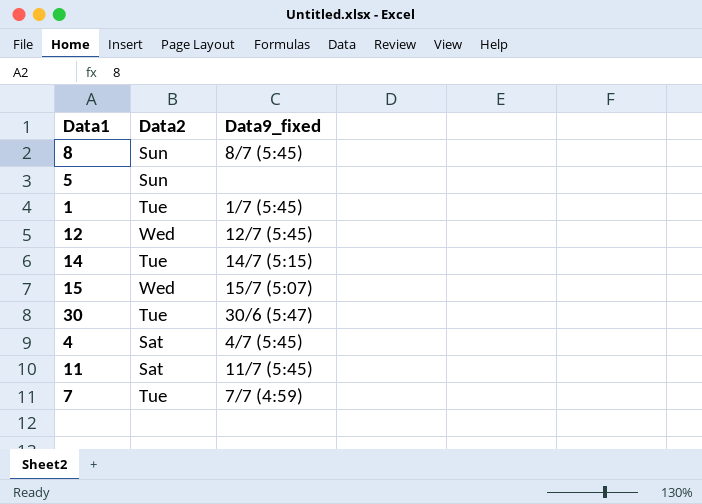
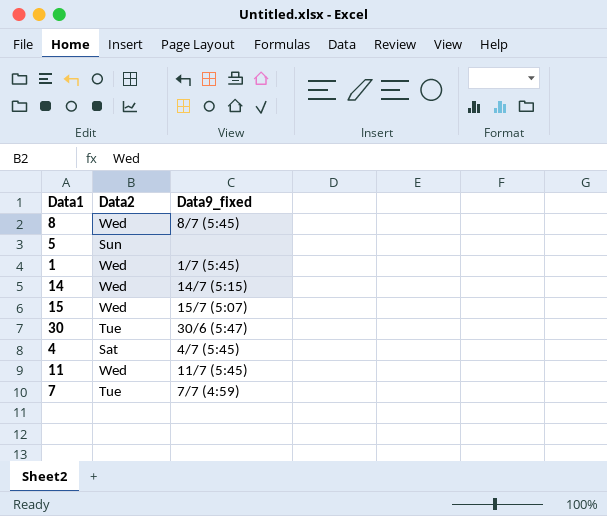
row 12: Wed | 12/7 (5:45) -> none
8 | Data2: Sun -> Wed
1 | Data2: Tue -> Wed
14 | Data2: Tue -> Wed
11 | Data2: Sat -> Wed

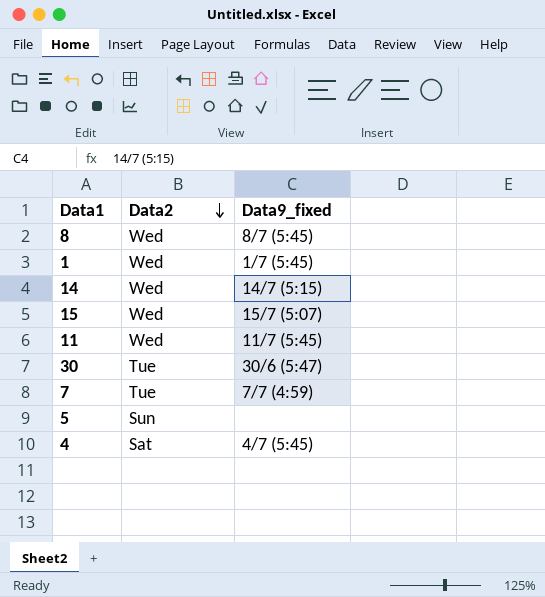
row order: none -> Data2 descending

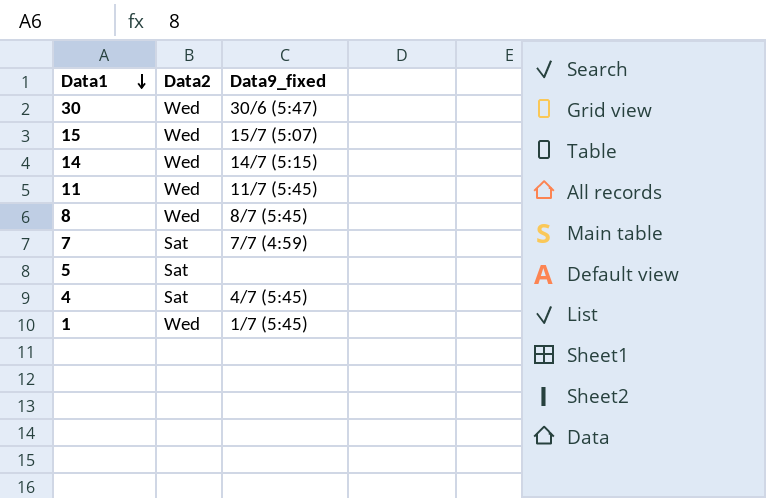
row order: Data2 descending -> Data1 descending
30 | Data2: Tue -> Wed
7 | Data2: Tue -> Sat
5 | Data2: Sun -> Sat

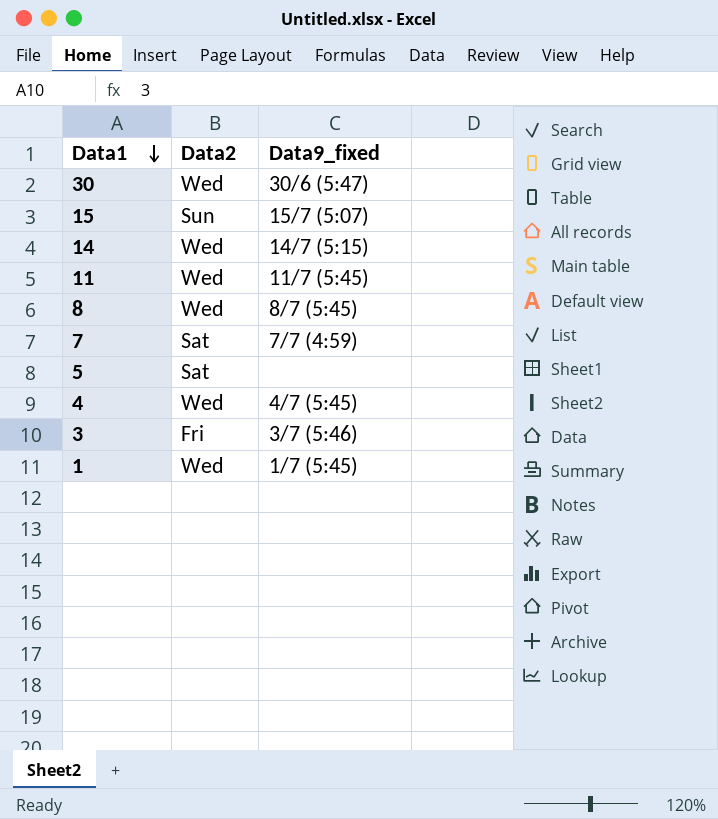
15 | Data2: Wed -> Sun
4 | Data2: Sat -> Wed
row 3: none -> Fri | 3/7 (5:46)

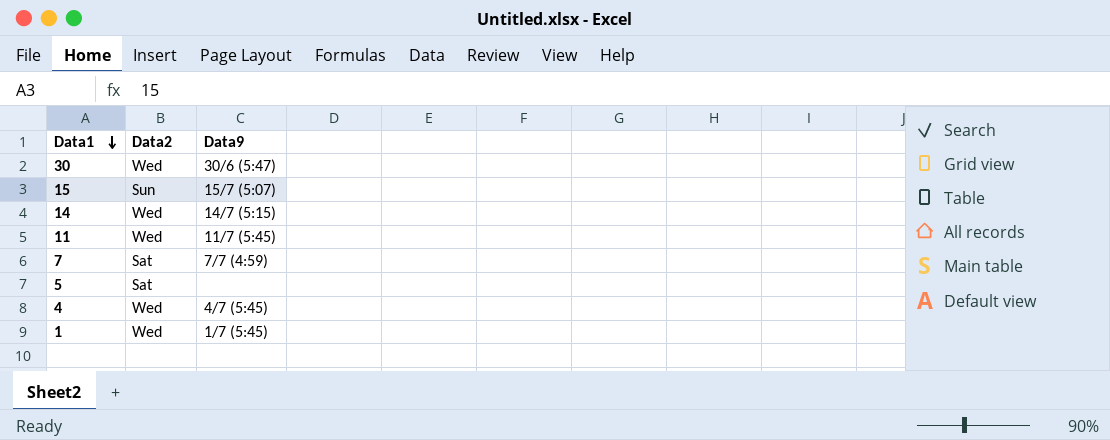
column name: Data9_fixed -> Data9
row 8: Wed | 8/7 (5:45) -> none
row 3: Fri | 3/7 (5:46) -> none

